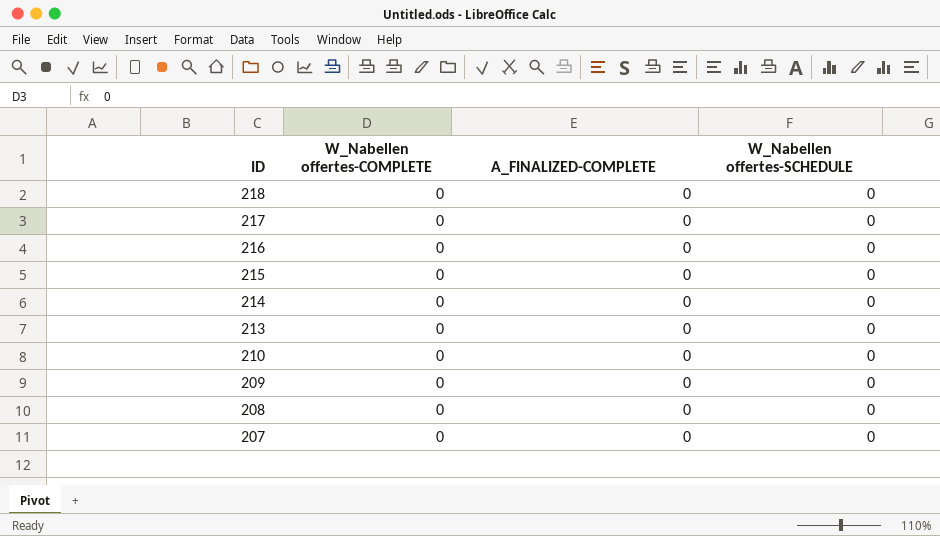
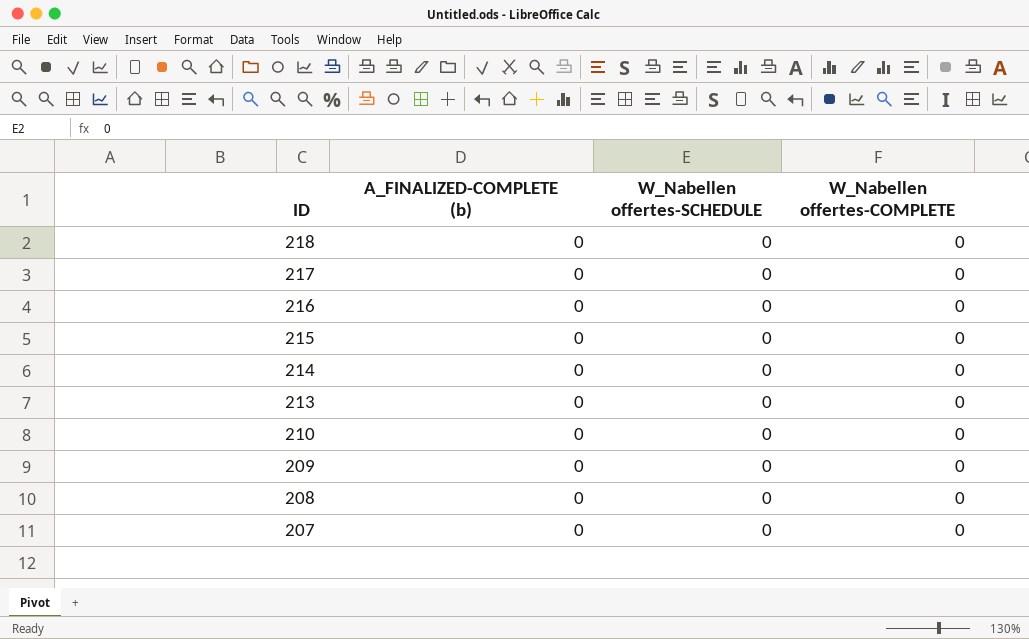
column name: A_FINALIZED-COMPLETE -> A_FINALIZED-COMPLETE (b)
column W_Nabellen offertes-COMPLETE | position: 2 -> 4

